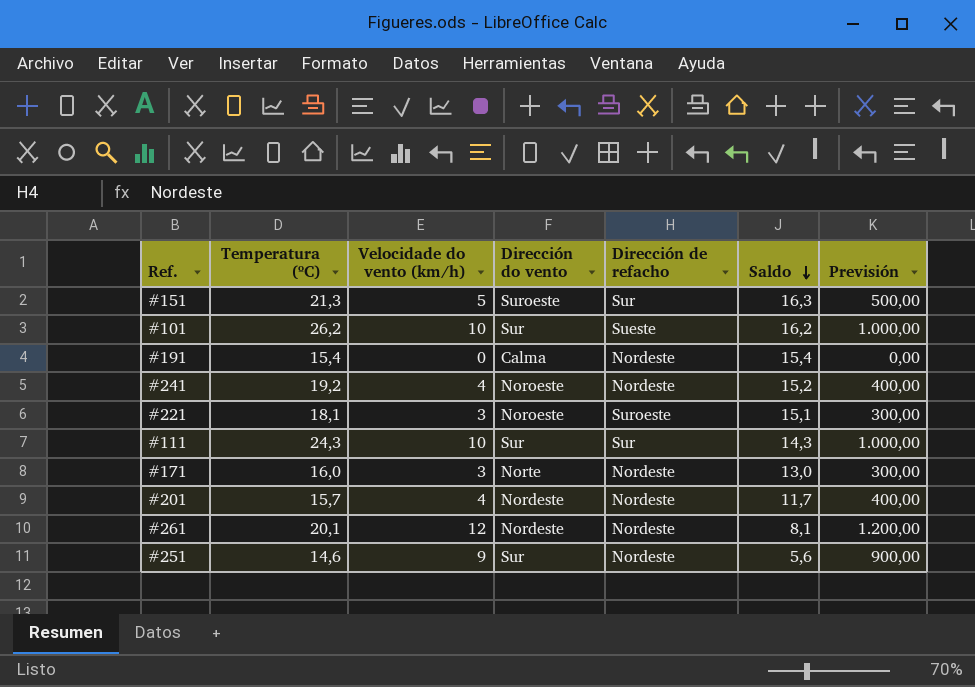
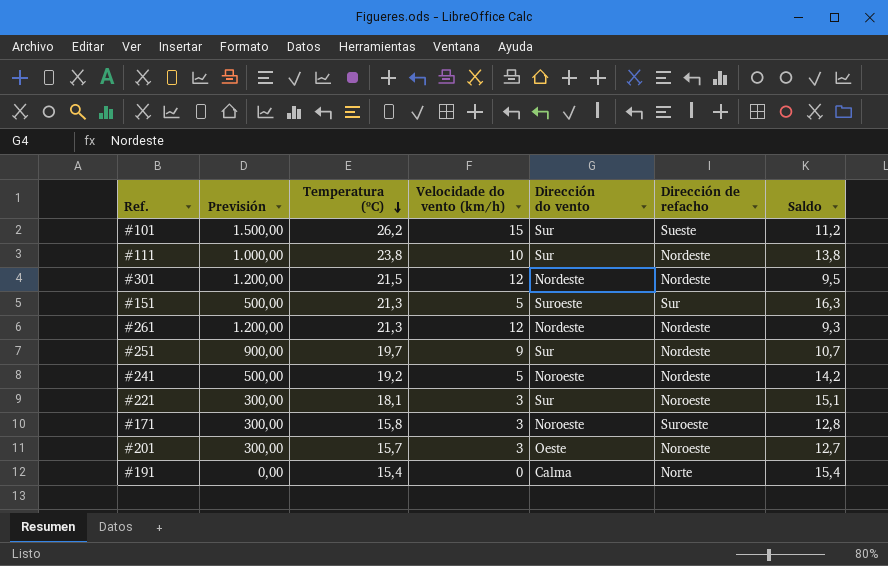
row order: Saldo descending -> Temperatura (ºC) descending
column Previsión | position: 7 -> 2
#101 | Previsión: 1.000,00 -> 1.500,00
#101 | Velocidade do vento (km/h): 10 -> 15
#101 | Saldo: 16,2 -> 11,2
#111 | Temperatura (ºC): 24,3 -> 23,8
#111 | Dirección de refacho: Sur -> Nordeste
#111 | Saldo: 14,3 -> 13,8
row #301: none -> 1.200,00 | 21,5 | 12 | Nordeste | Nordeste | 9,5
#261 | Temperatura (ºC): 20,1 -> 21,3
#261 | Saldo: 8,1 -> 9,3
#251 | Temperatura (ºC): 14,6 -> 19,7
#251 | Saldo: 5,6 -> 10,7
#241 | Previsión: 400,00 -> 500,00
#241 | Velocidade do vento (km/h): 4 -> 5
#241 | Saldo: 15,2 -> 14,2
#221 | Dirección do vento: Noroeste -> Sur
#221 | Dirección de refacho: Suroeste -> Noroeste
#171 | Temperatura (ºC): 16,0 -> 15,8
#171 | Dirección do vento: Norte -> Noroeste
#171 | Dirección de refacho: Nordeste -> Suroeste
#171 | Saldo: 13,0 -> 12,8
#201 | Previsión: 400,00 -> 300,00
#201 | Velocidade do vento (km/h): 4 -> 3
#201 | Dirección do vento: Nordeste -> Oeste
#201 | Dirección de refacho: Nordeste -> Noroeste
#201 | Saldo: 11,7 -> 12,7
#191 | Dirección de refacho: Nordeste -> Norte

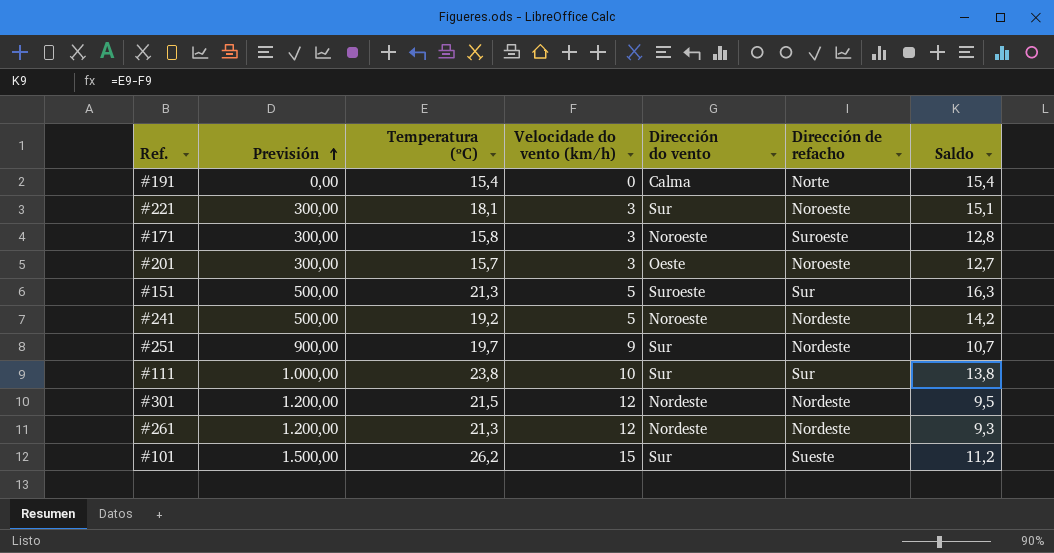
row order: Temperatura (ºC) descending -> Previsión ascending
#111 | Dirección de refacho: Nordeste -> Sur

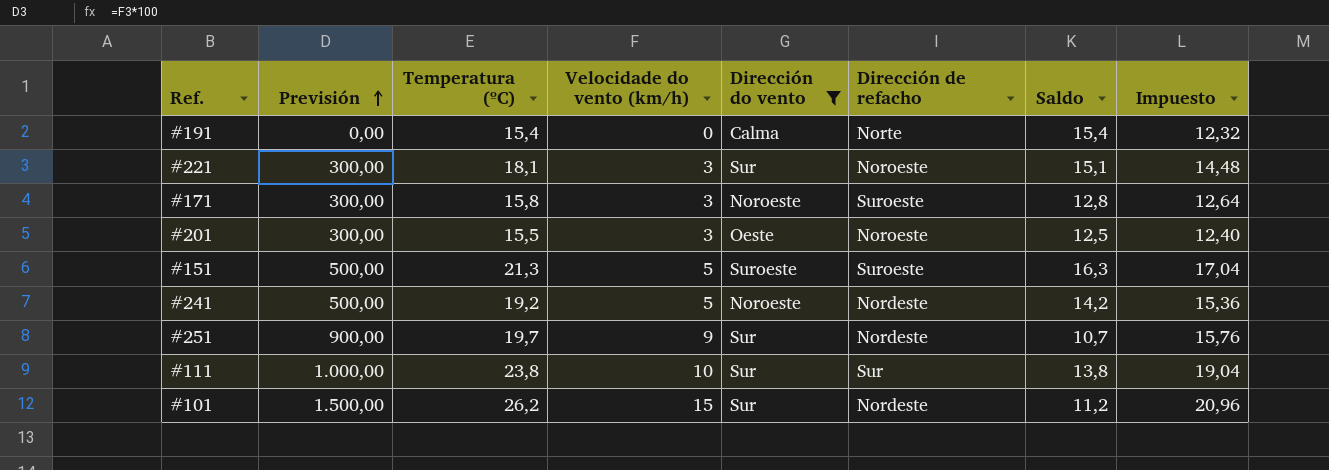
filter: none -> Dirección do vento != Nordeste
column Impuesto | formula: none -> [Temperatura (ºC)] * 0,8
#201 | Temperatura (ºC): 15,7 -> 15,5
#201 | Saldo: 12,7 -> 12,5
#151 | Dirección de refacho: Sur -> Suroeste
#101 | Dirección de refacho: Sueste -> Nordeste

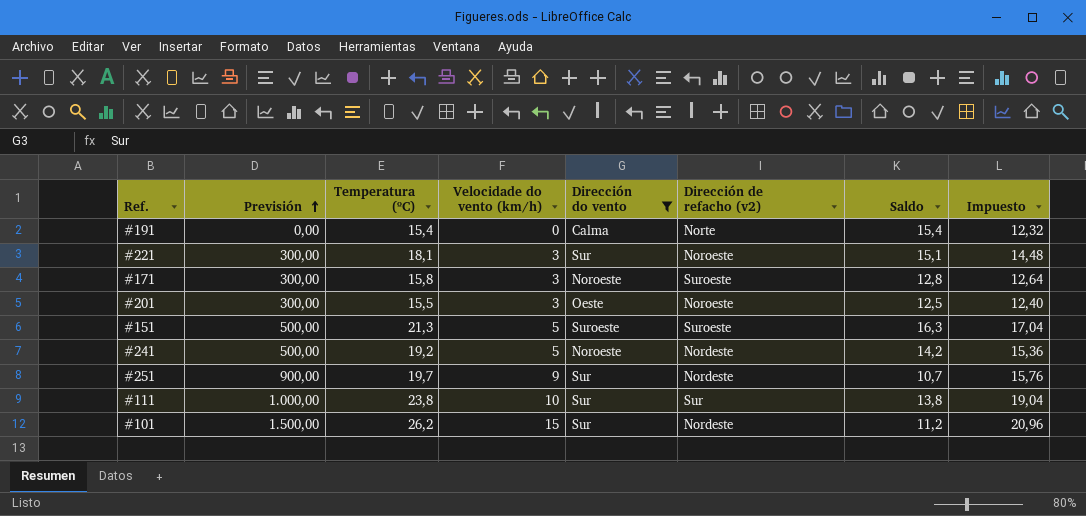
column name: Dirección de refacho -> Dirección de refacho (v2)

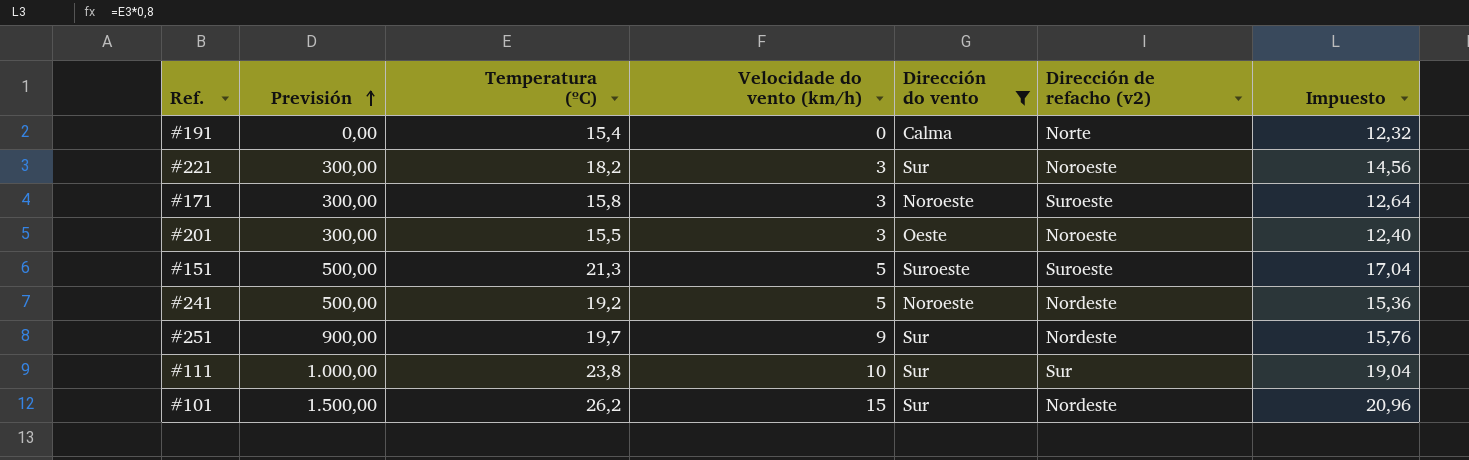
column Saldo | formula: [Temperatura (ºC)] - [Velocidade do vento (km/h)] -> none
#221 | Temperatura (ºC): 18,1 -> 18,2
#221 | Impuesto: 14,48 -> 14,56

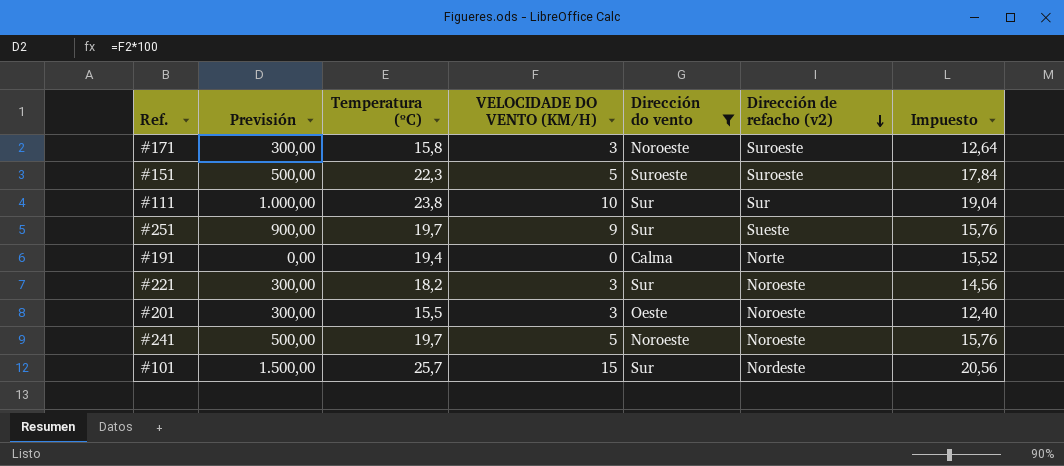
row order: Previsión ascending -> Dirección de refacho (v2) descending
column name: Velocidade do vento (km/h) -> VELOCIDADE DO VENTO (KM/H)
#151 | Temperatura (ºC): 21,3 -> 22,3
#151 | Impuesto: 17,04 -> 17,84
#251 | Dirección de refacho (v2): Nordeste -> Sueste
#191 | Temperatura (ºC): 15,4 -> 19,4
#191 | Impuesto: 12,32 -> 15,52
#241 | Temperatura (ºC): 19,2 -> 19,7
#241 | Dirección de refacho (v2): Nordeste -> Noroeste
#241 | Impuesto: 15,36 -> 15,76
#101 | Temperatura (ºC): 26,2 -> 25,7
#101 | Impuesto: 20,96 -> 20,56

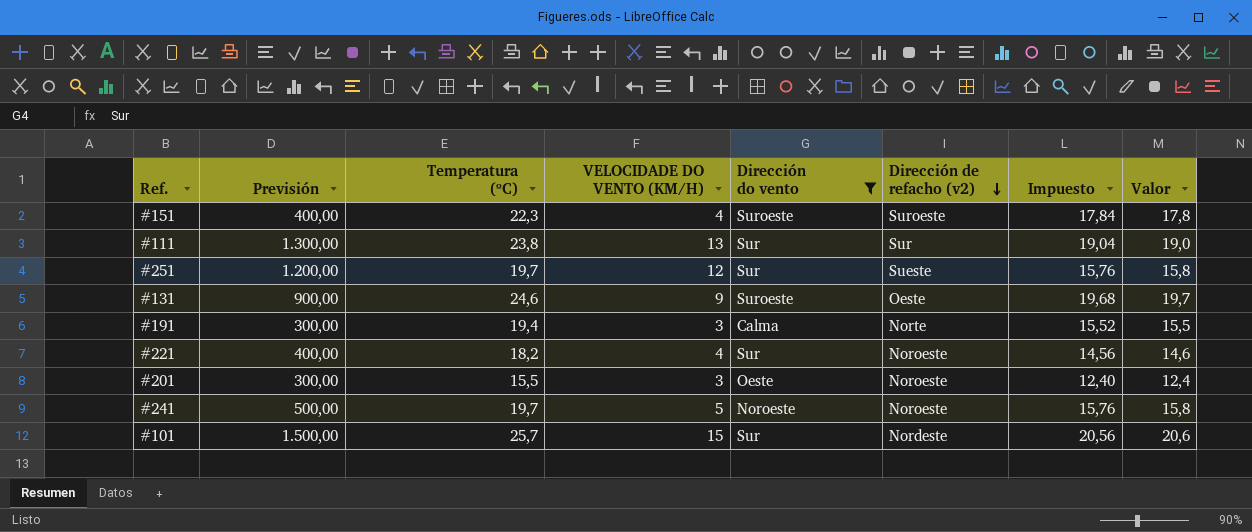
column Valor | formula: none -> [Temperatura (ºC)] * 0,8
row #171: 300,00 | 15,8 | 3 | Noroeste | Suroeste | 12,64 -> none
#151 | Previsión: 500,00 -> 400,00
#151 | VELOCIDADE DO VENTO (KM/H): 5 -> 4
#111 | Previsión: 1.000,00 -> 1.300,00
#111 | VELOCIDADE DO VENTO (KM/H): 10 -> 13
#251 | Previsión: 900,00 -> 1.200,00
#251 | VELOCIDADE DO VENTO (KM/H): 9 -> 12
row #131: none -> 900,00 | 24,6 | 9 | Suroeste | Oeste | 19,68 | 19,7
#191 | Previsión: 0,00 -> 300,00
#191 | VELOCIDADE DO VENTO (KM/H): 0 -> 3
#221 | Previsión: 300,00 -> 400,00
#221 | VELOCIDADE DO VENTO (KM/H): 3 -> 4

